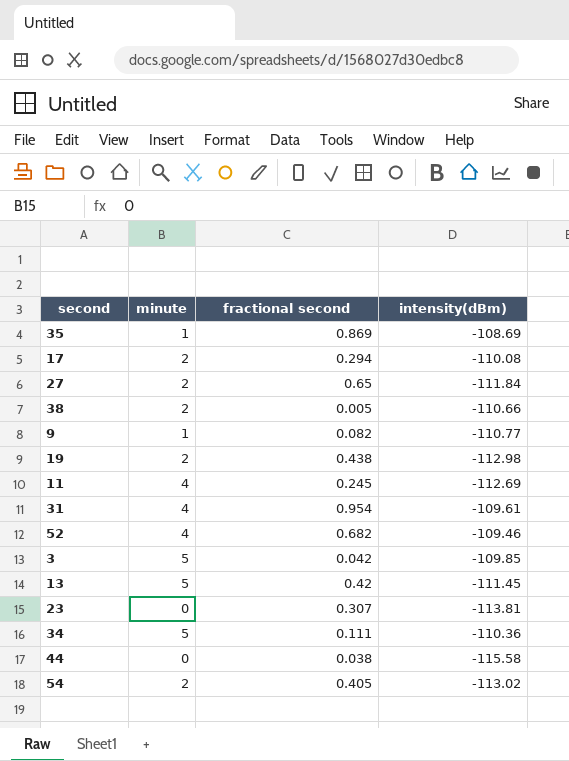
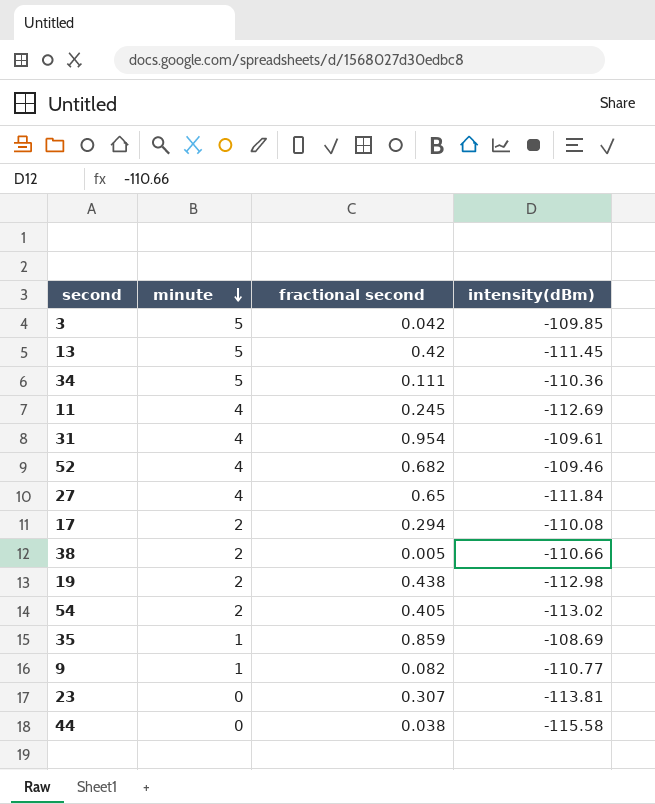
row order: none -> minute descending
27 | minute: 2 -> 4
35 | fractional second: 0.869 -> 0.859

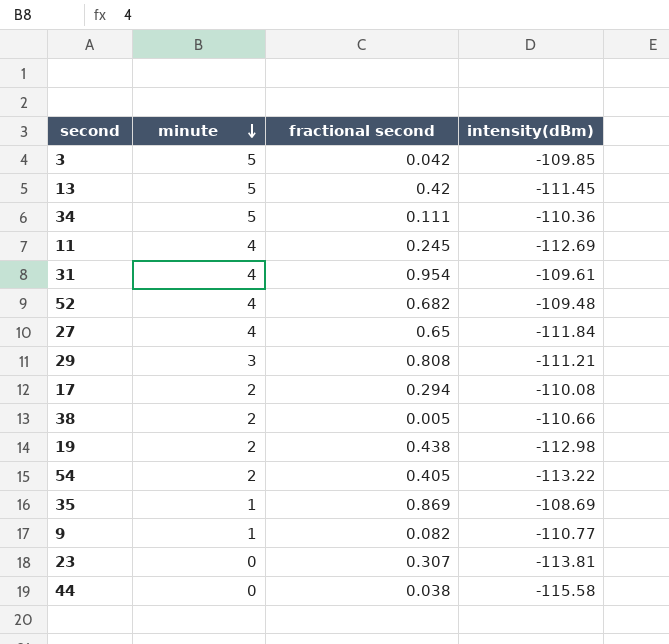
52 | intensity(dBm): -109.46 -> -109.48
row 29: none -> 3 | 0.808 | -111.21
54 | intensity(dBm): -113.02 -> -113.22
35 | fractional second: 0.859 -> 0.869

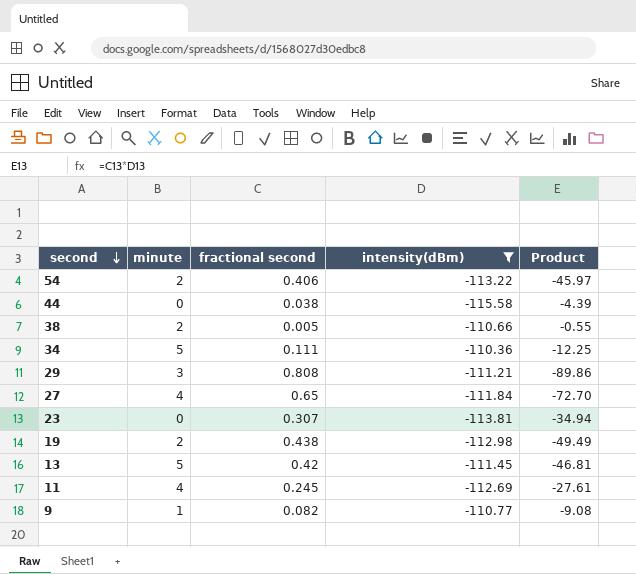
filter: none -> intensity(dBm) <= -110.36
row order: minute descending -> second descending
column Product | formula: none -> [fractional second] * [intensity(dBm)]
54 | fractional second: 0.405 -> 0.406

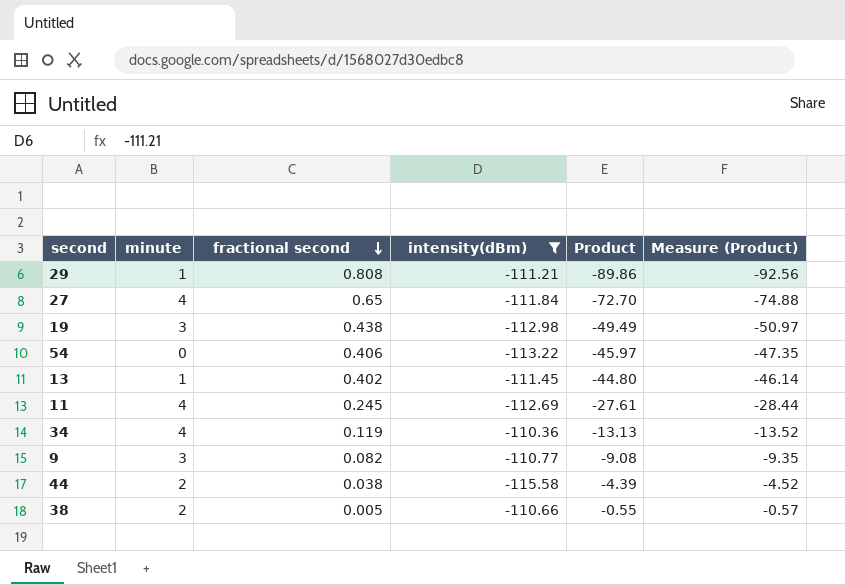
row order: second descending -> fractional second descending
column Measure (Product) | formula: none -> [Product] * 1.03
row 23: 0 | 0.307 | -113.81 | -34.94 -> none
29 | minute: 3 -> 1
19 | minute: 2 -> 3
54 | minute: 2 -> 0
13 | minute: 5 -> 1
13 | fractional second: 0.42 -> 0.402
13 | Product: -46.81 -> -44.80
34 | minute: 5 -> 4
34 | fractional second: 0.111 -> 0.119
34 | Product: -12.25 -> -13.13
9 | minute: 1 -> 3
44 | minute: 0 -> 2

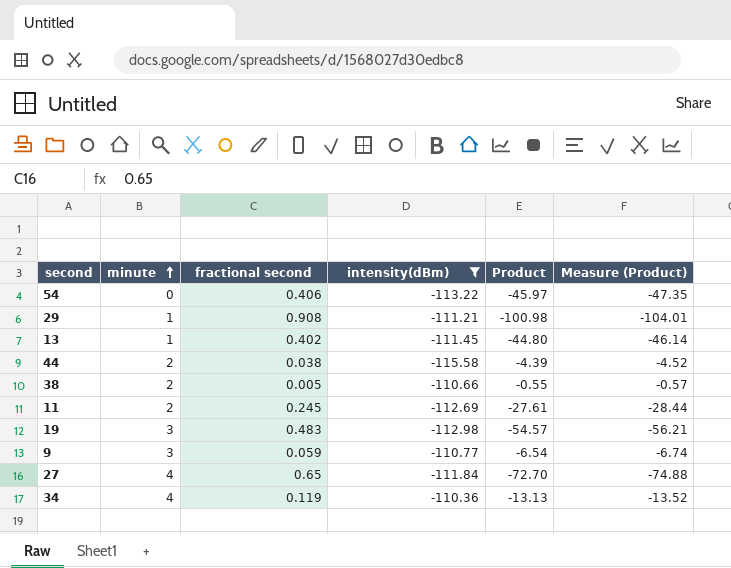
row order: fractional second descending -> minute ascending
29 | fractional second: 0.808 -> 0.908
29 | Product: -89.86 -> -100.98
29 | Measure (Product): -92.56 -> -104.01
11 | minute: 4 -> 2
19 | fractional second: 0.438 -> 0.483
19 | Product: -49.49 -> -54.57
19 | Measure (Product): -50.97 -> -56.21
9 | fractional second: 0.082 -> 0.059
9 | Product: -9.08 -> -6.54
9 | Measure (Product): -9.35 -> -6.74

